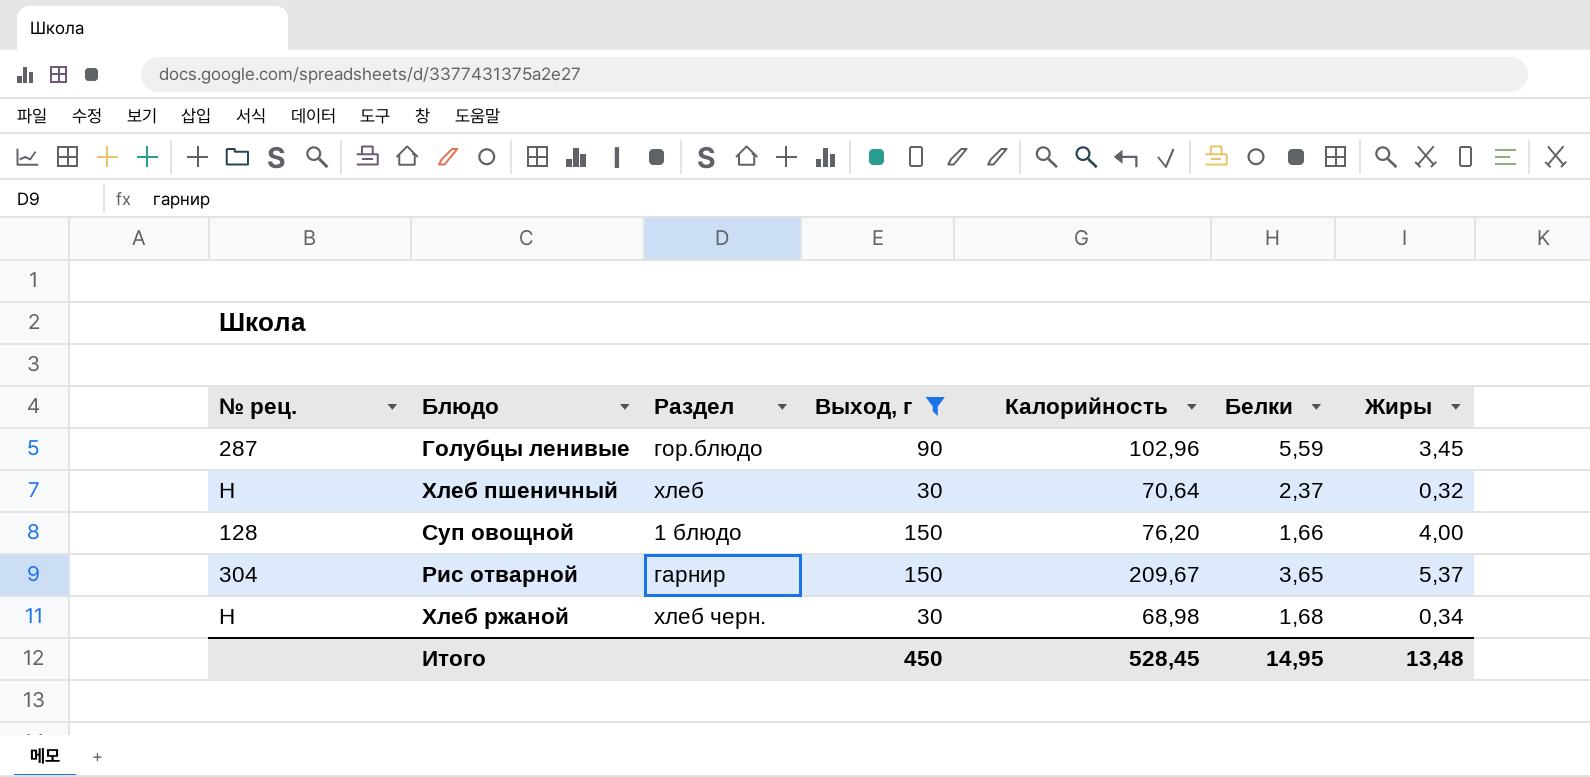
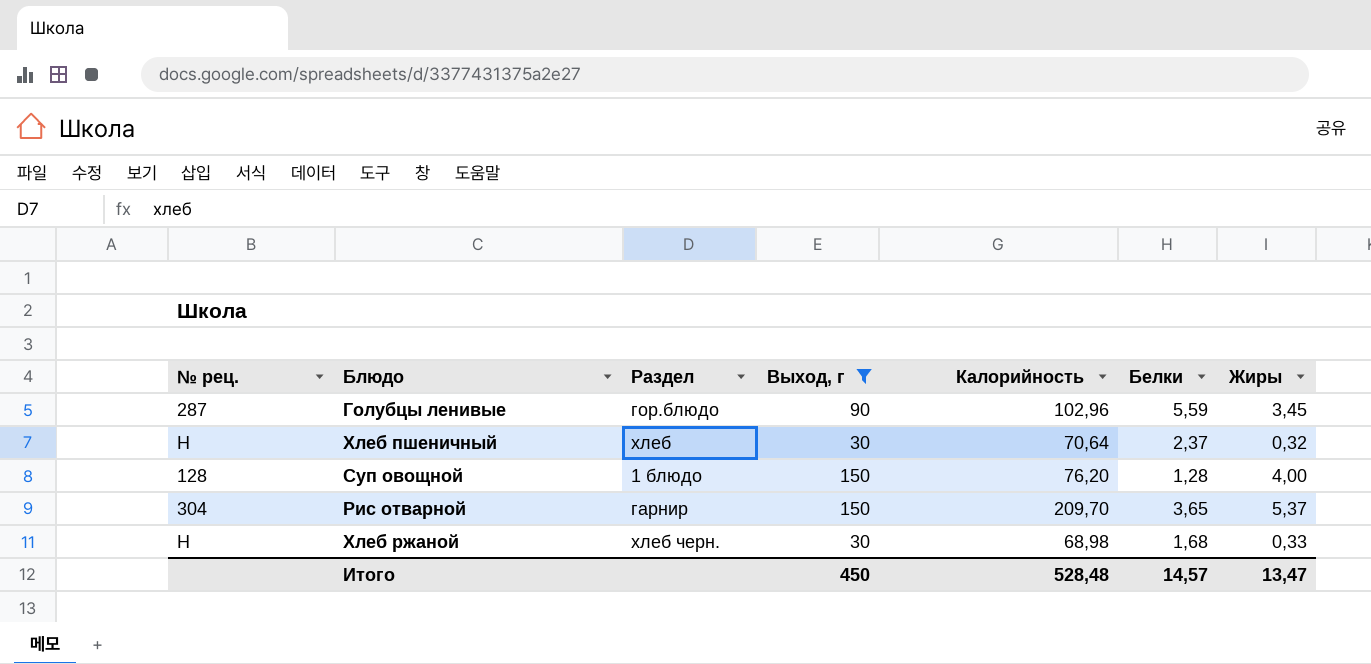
Суп овощной | Белки: 1,66 -> 1,28
Рис отварной | Калорийность: 209,67 -> 209,70
Хлеб ржаной | Жиры: 0,34 -> 0,33
Итого | Калорийность: 528,45 -> 528,48
Итого | Белки: 14,95 -> 14,57
Итого | Жиры: 13,48 -> 13,47

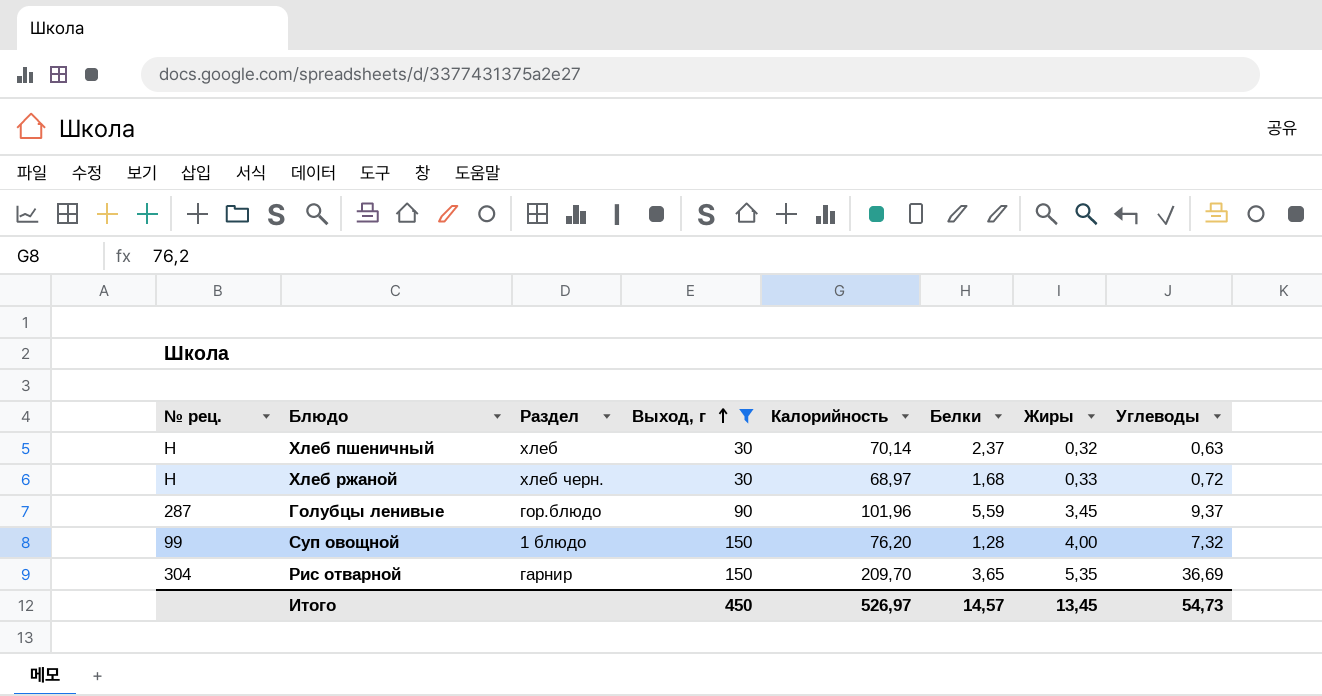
row order: none -> Выход, г ascending
column Углеводы | position: none -> 8
Хлеб пшеничный | Калорийность: 70,64 -> 70,14
Хлеб ржаной | Калорийность: 68,98 -> 68,97
Голубцы ленивые | Калорийность: 102,96 -> 101,96
Суп овощной | № рец.: 128 -> 99
Рис отварной | Жиры: 5,37 -> 5,35
Итого | Калорийность: 528,48 -> 526,97
Итого | Жиры: 13,47 -> 13,45

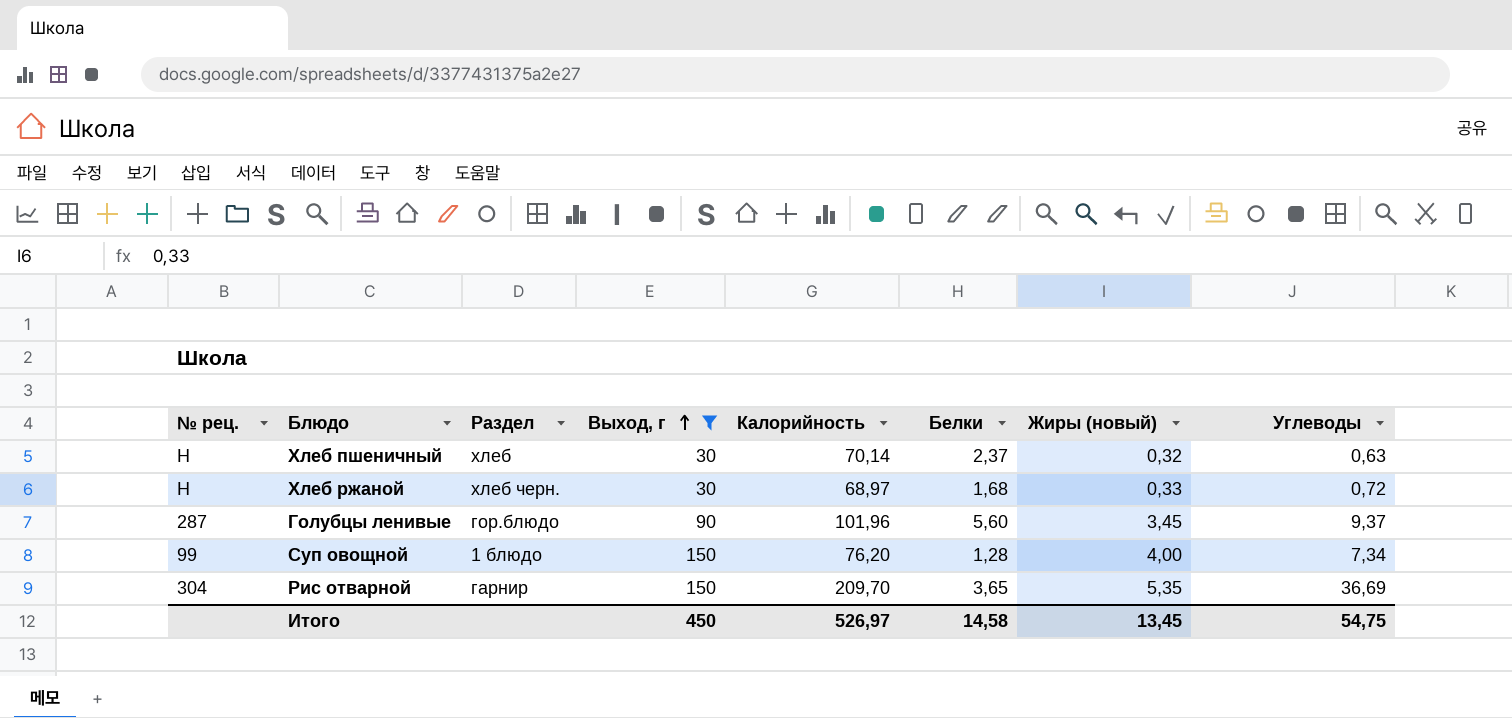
column name: Жиры -> Жиры (новый)
Голубцы ленивые | Белки: 5,59 -> 5,60
Суп овощной | Углеводы: 7,32 -> 7,34
Итого | Белки: 14,57 -> 14,58
Итого | Углеводы: 54,73 -> 54,75

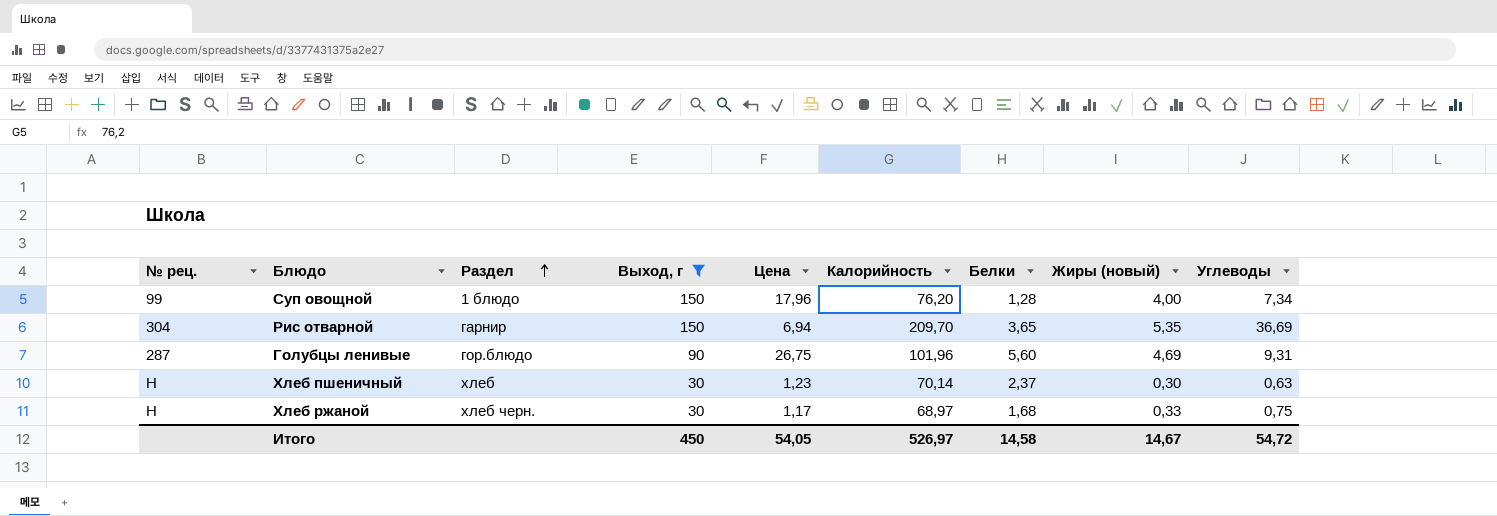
row order: Выход, г ascending -> Раздел ascending
column Цена | position: none -> 5
Голубцы ленивые | Жиры (новый): 3,45 -> 4,69
Голубцы ленивые | Углеводы: 9,37 -> 9,31
Хлеб пшеничный | Жиры (новый): 0,32 -> 0,30
Хлеб ржаной | Углеводы: 0,72 -> 0,75
Итого | Жиры (новый): 13,45 -> 14,67
Итого | Углеводы: 54,75 -> 54,72

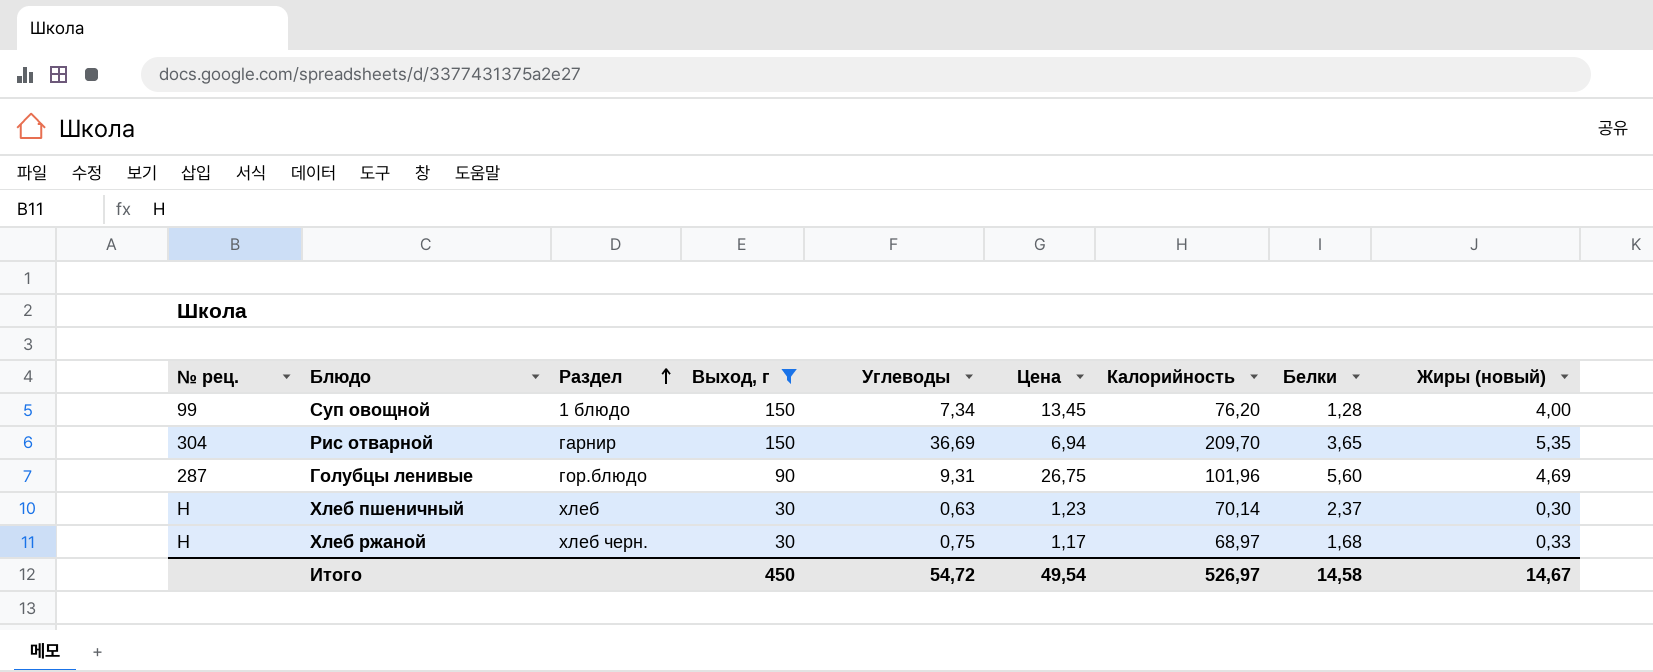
column Углеводы | position: 9 -> 5
Суп овощной | Цена: 17,96 -> 13,45
Итого | Цена: 54,05 -> 49,54

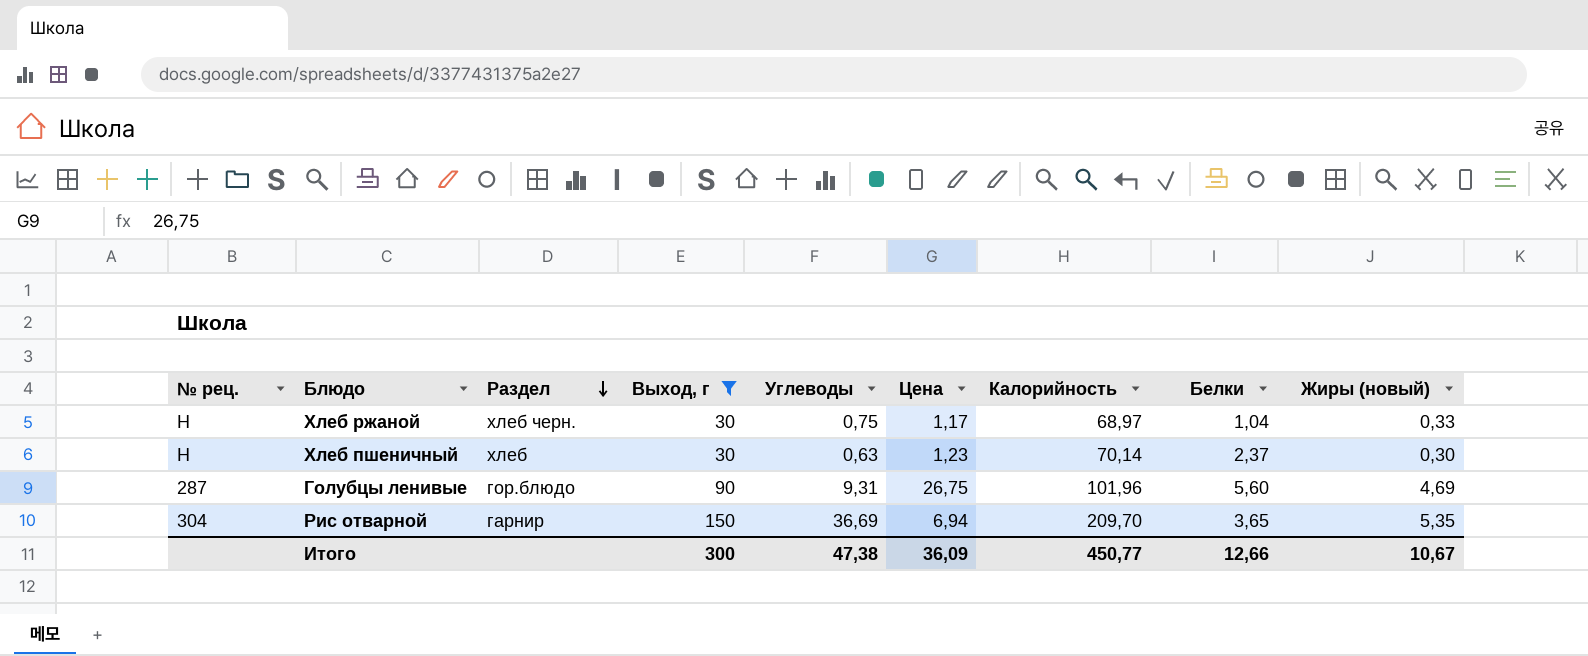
row order: Раздел ascending -> Раздел descending
row Суп овощной: 99 | 1 блюдо | 150 | 7,34 | 13,45 | 76,20 | 1,28 | 4,00 -> none
Хлеб ржаной | Белки: 1,68 -> 1,04
Итого | Выход, г: 450 -> 300
Итого | Углеводы: 54,72 -> 47,38
Итого | Цена: 49,54 -> 36,09
Итого | Калорийность: 526,97 -> 450,77
Итого | Белки: 14,58 -> 12,66
Итого | Жиры (новый): 14,67 -> 10,67

